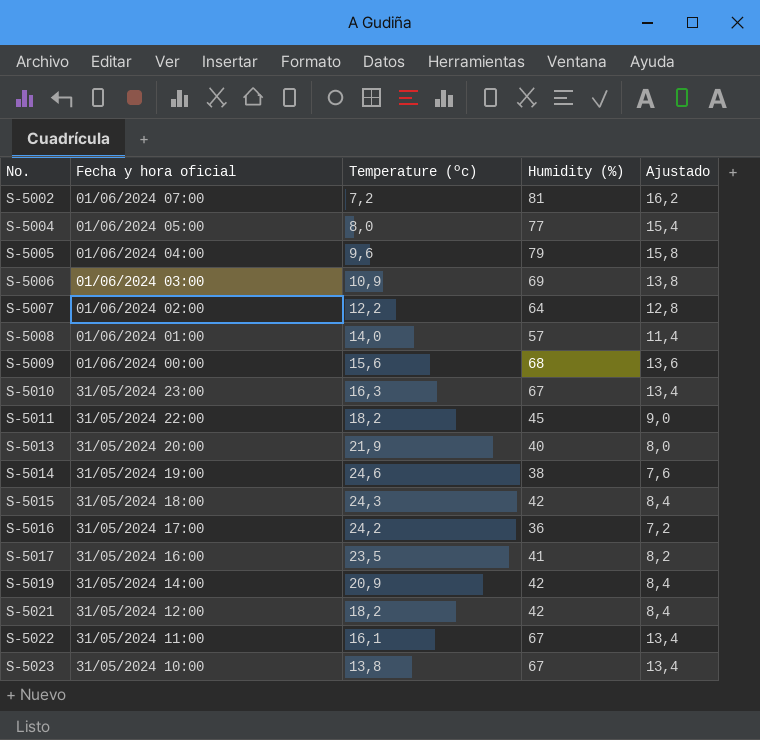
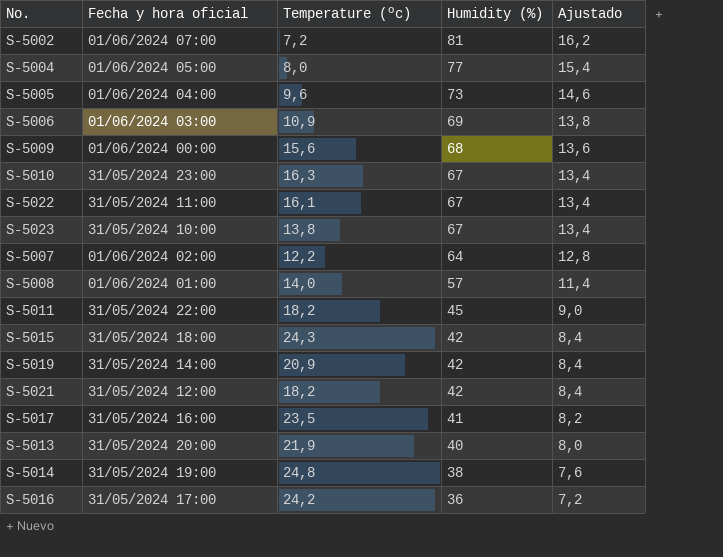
row order: No. ascending -> Humidity (%) descending
S-5005 | Humidity (%): 79 -> 73
S-5005 | Ajustado: 15,8 -> 14,6
S-5014 | Temperature (ºc): 24,6 -> 24,8

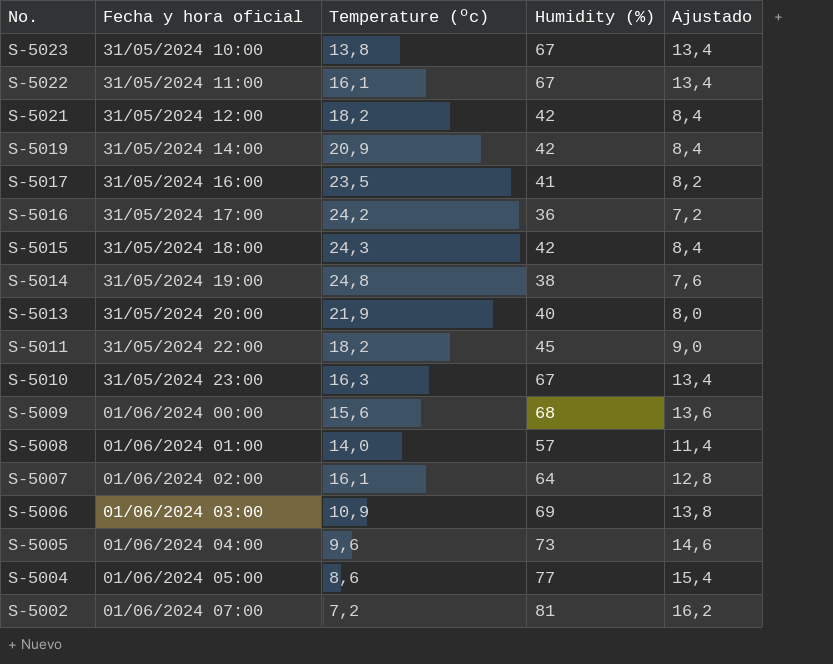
row order: Humidity (%) descending -> No. descending
S-5007 | Temperature (ºc): 12,2 -> 16,1
S-5004 | Temperature (ºc): 8,0 -> 8,6

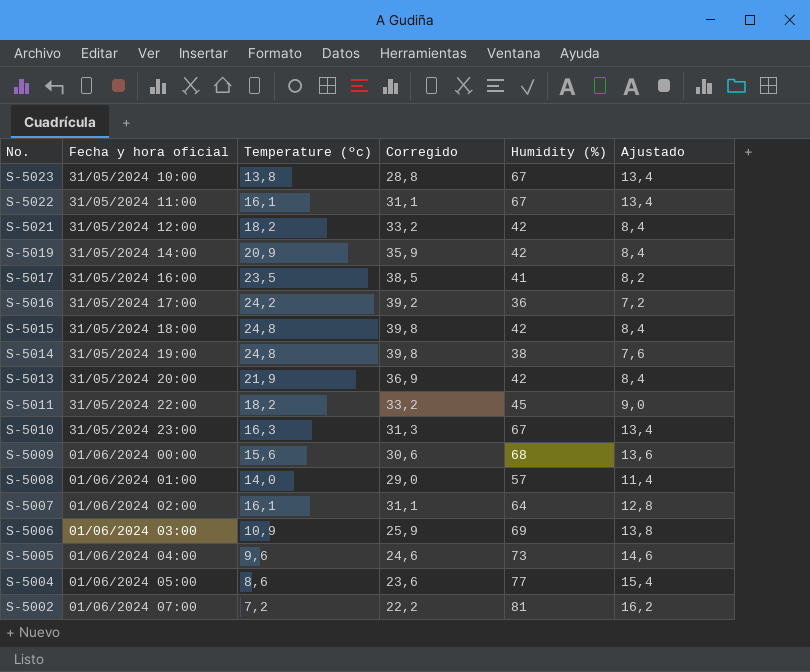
column Corregido | formula: none -> [Temperature (ºc)] + 15
S-5015 | Temperature (ºc): 24,3 -> 24,8
S-5013 | Humidity (%): 40 -> 42
S-5013 | Ajustado: 8,0 -> 8,4

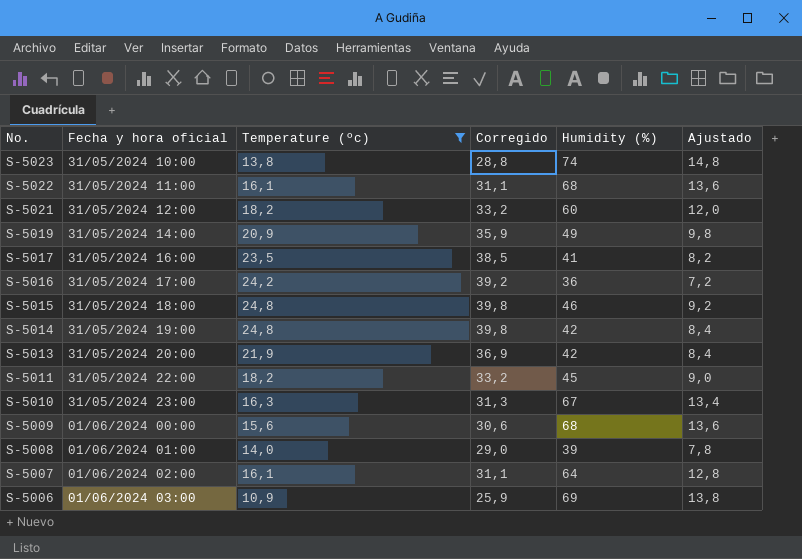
filter: none -> Temperature (ºc) >= 10,9
S-5023 | Humidity (%): 67 -> 74
S-5023 | Ajustado: 13,4 -> 14,8
S-5022 | Humidity (%): 67 -> 68
S-5022 | Ajustado: 13,4 -> 13,6
S-5021 | Humidity (%): 42 -> 60
S-5021 | Ajustado: 8,4 -> 12,0
S-5019 | Humidity (%): 42 -> 49
S-5019 | Ajustado: 8,4 -> 9,8
S-5015 | Humidity (%): 42 -> 46
S-5015 | Ajustado: 8,4 -> 9,2
S-5014 | Humidity (%): 38 -> 42
S-5014 | Ajustado: 7,6 -> 8,4
S-5008 | Humidity (%): 57 -> 39
S-5008 | Ajustado: 11,4 -> 7,8

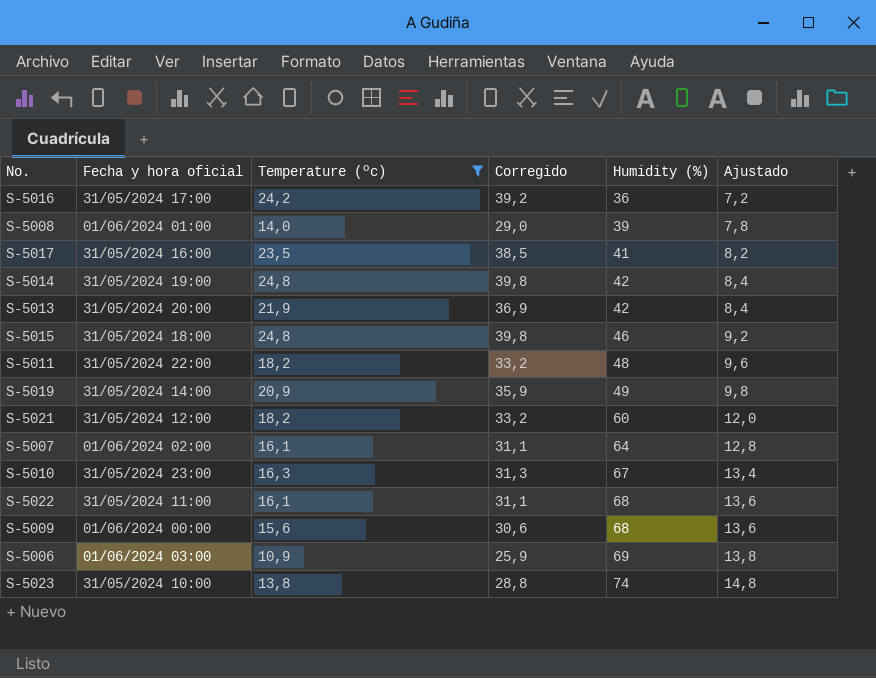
row order: No. descending -> Humidity (%) ascending
S-5011 | Humidity (%): 45 -> 48
S-5011 | Ajustado: 9,0 -> 9,6

